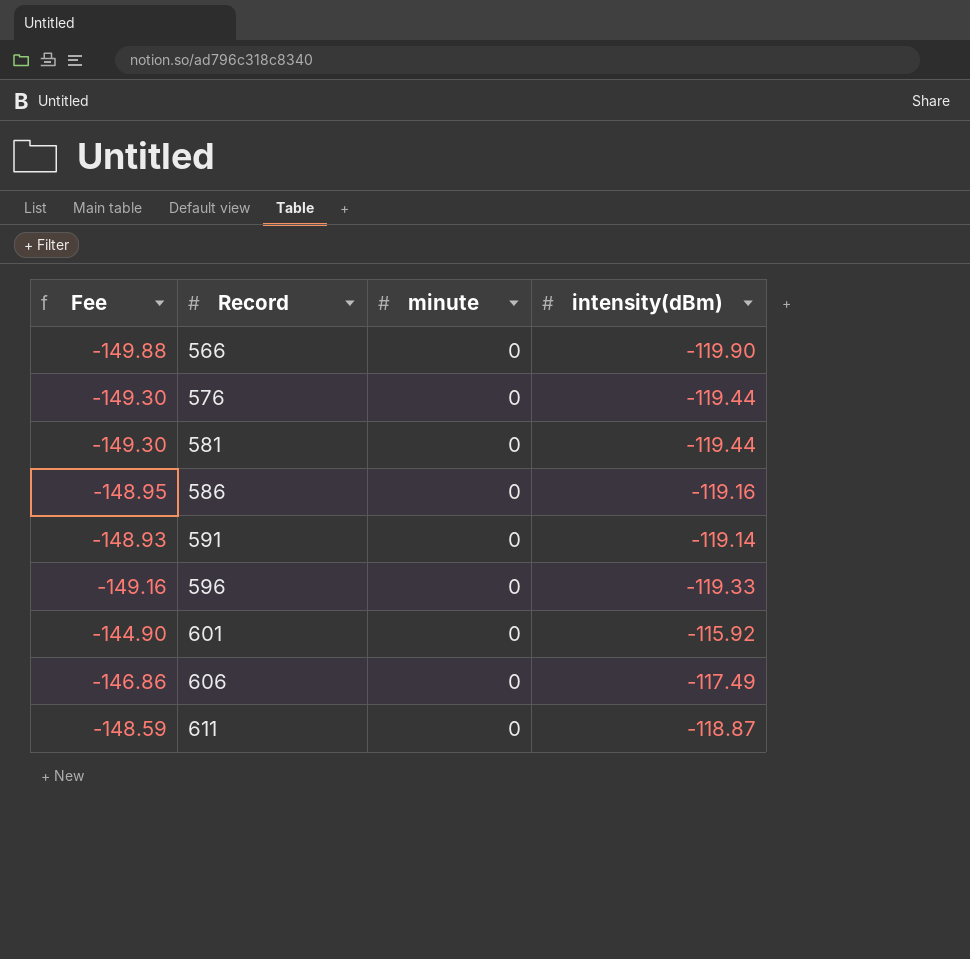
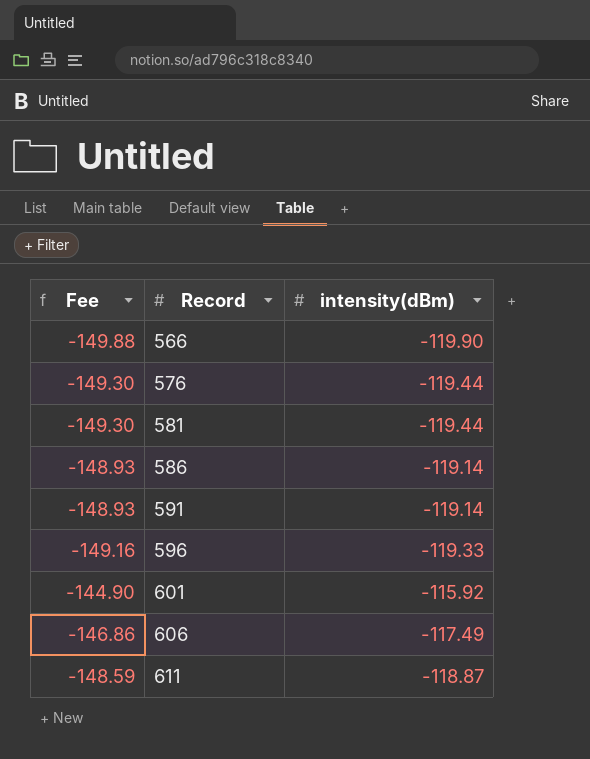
column minute | position: 3 -> none
586 | Fee: -148.95 -> -148.93
586 | intensity(dBm): -119.16 -> -119.14

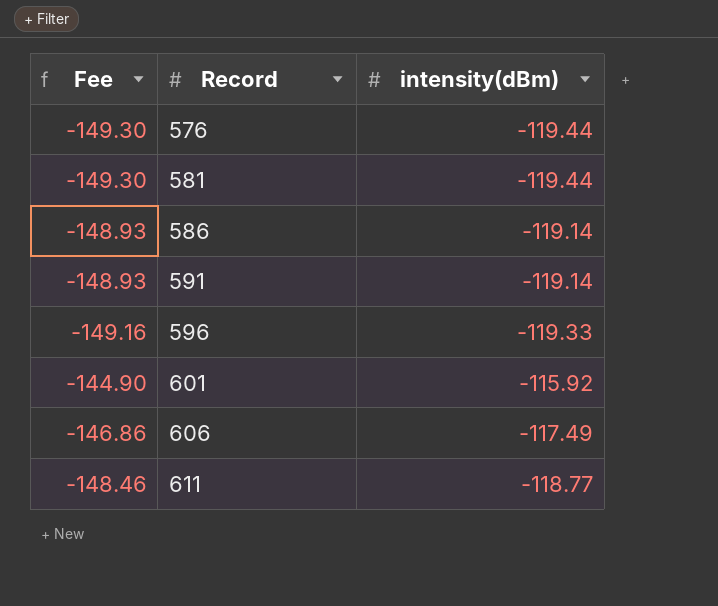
row 566: -149.88 | -119.90 -> none
611 | Fee: -148.59 -> -148.46
611 | intensity(dBm): -118.87 -> -118.77

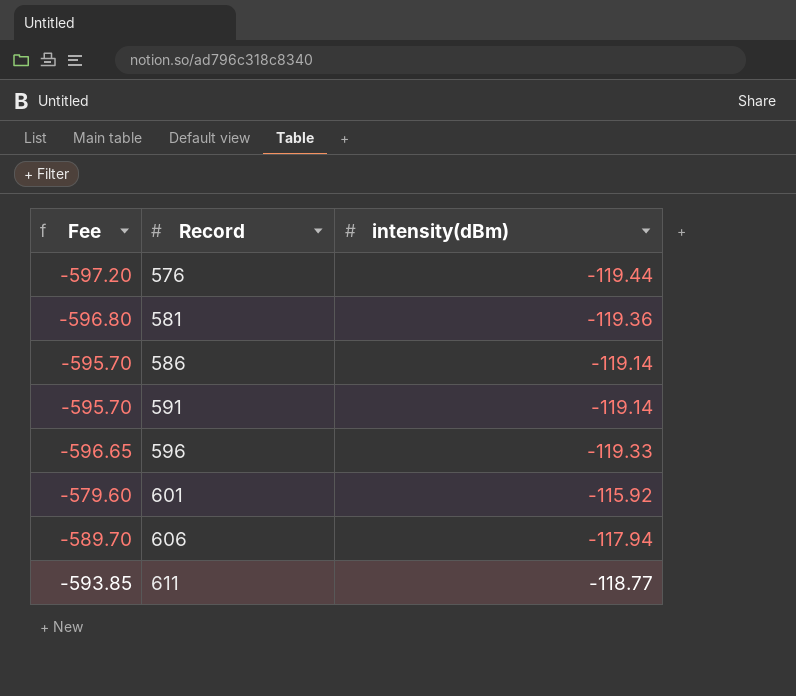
column Fee | formula: [intensity(dBm)] * 1.25 -> [intensity(dBm)] * 5
581 | intensity(dBm): -119.44 -> -119.36
606 | intensity(dBm): -117.49 -> -117.94

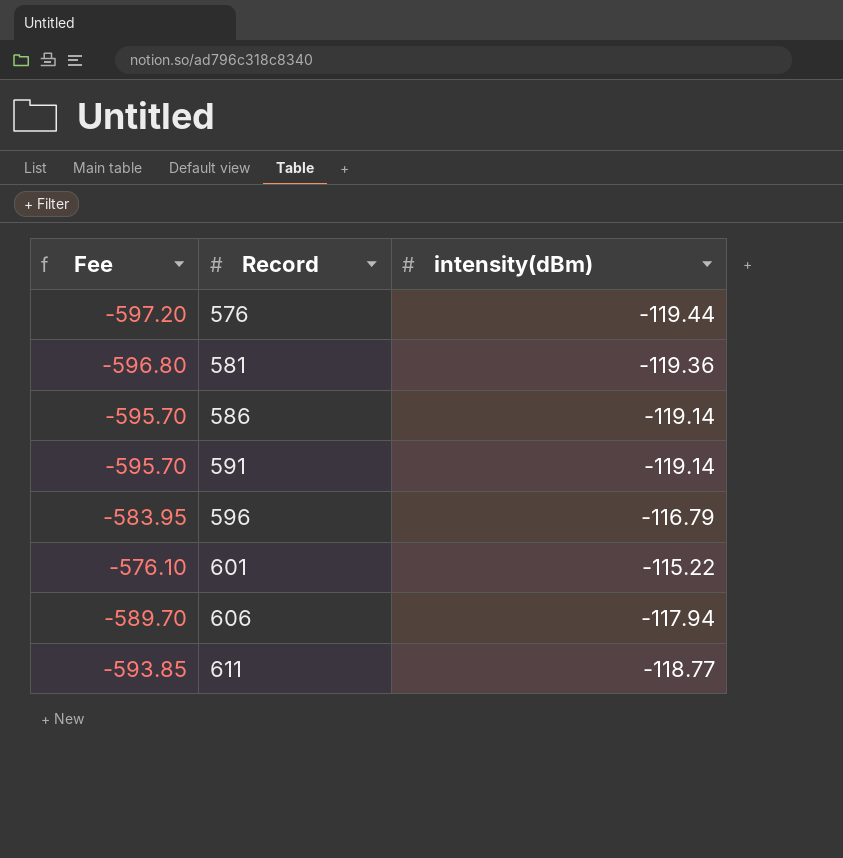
596 | Fee: -596.65 -> -583.95
596 | intensity(dBm): -119.33 -> -116.79
601 | Fee: -579.60 -> -576.10
601 | intensity(dBm): -115.92 -> -115.22

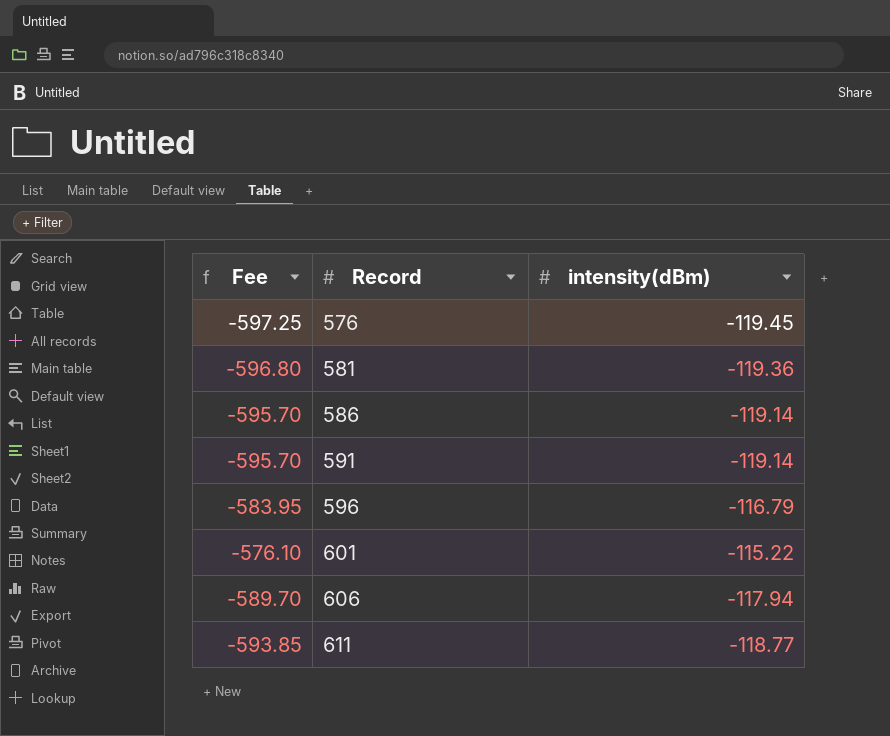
576 | Fee: -597.20 -> -597.25
576 | intensity(dBm): -119.44 -> -119.45

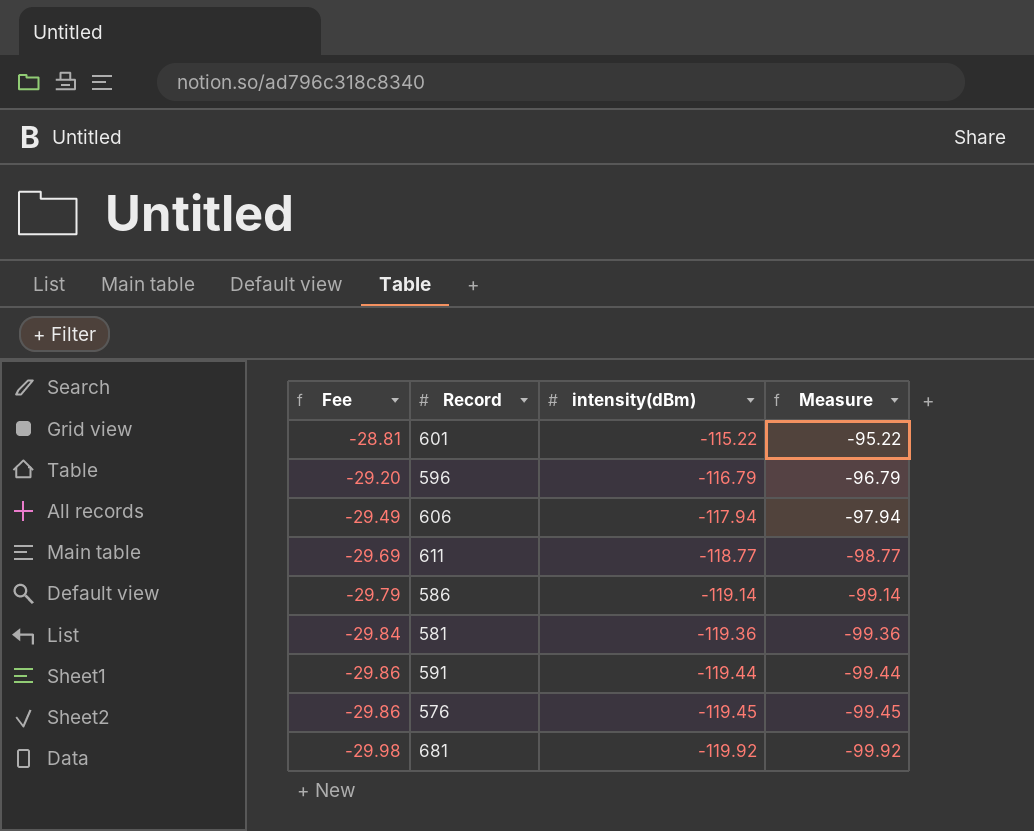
row order: Record ascending -> Fee descending
column Fee | formula: [intensity(dBm)] * 5 -> [intensity(dBm)] * 0.25
column Measure | formula: none -> [intensity(dBm)] + 20
591 | intensity(dBm): -119.14 -> -119.44
row 681: none -> -29.98 | -119.92 | -99.92

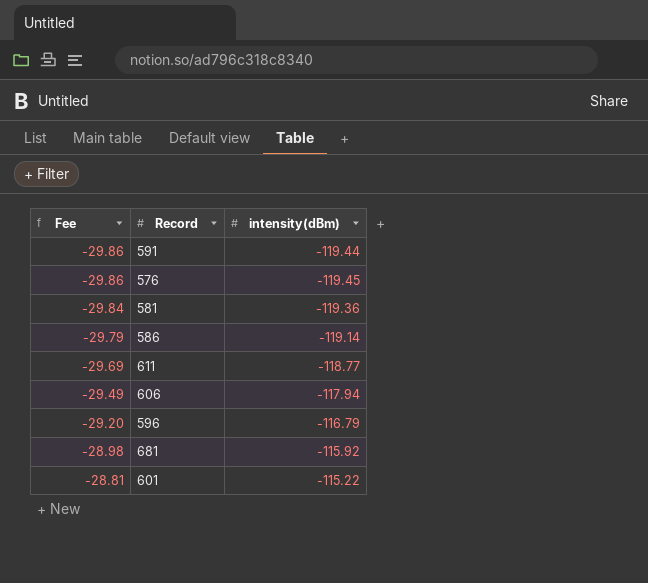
row order: Fee descending -> Fee ascending
column Measure | formula: [intensity(dBm)] + 20 -> none
681 | Fee: -29.98 -> -28.98
681 | intensity(dBm): -119.92 -> -115.92

